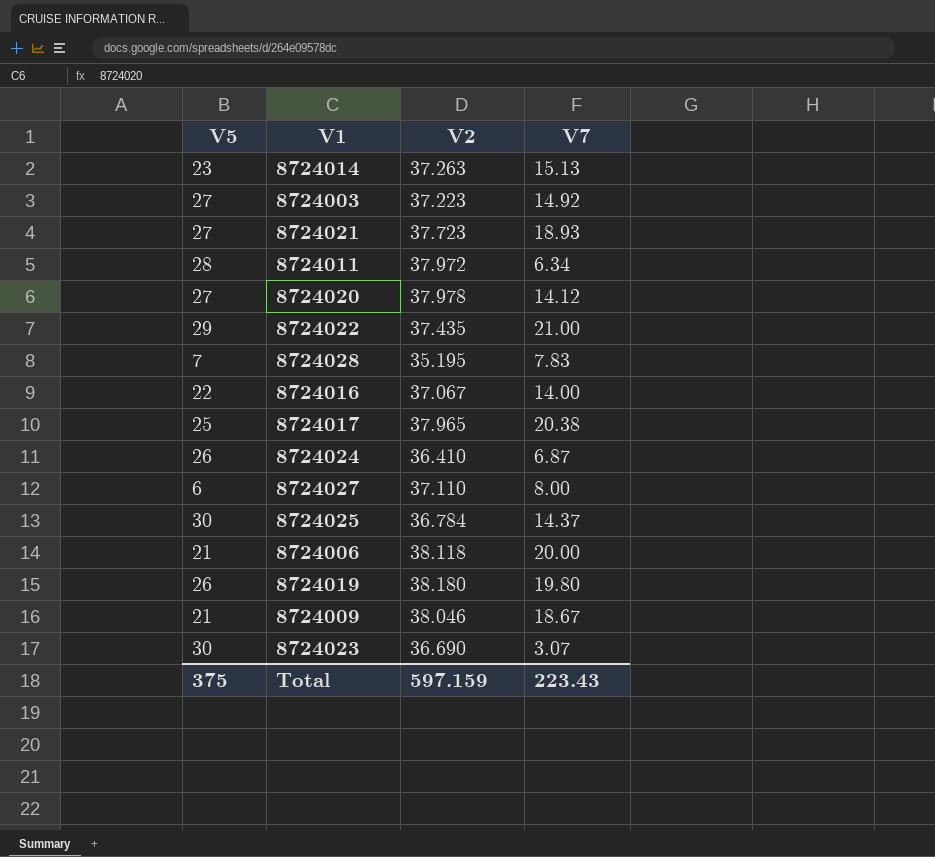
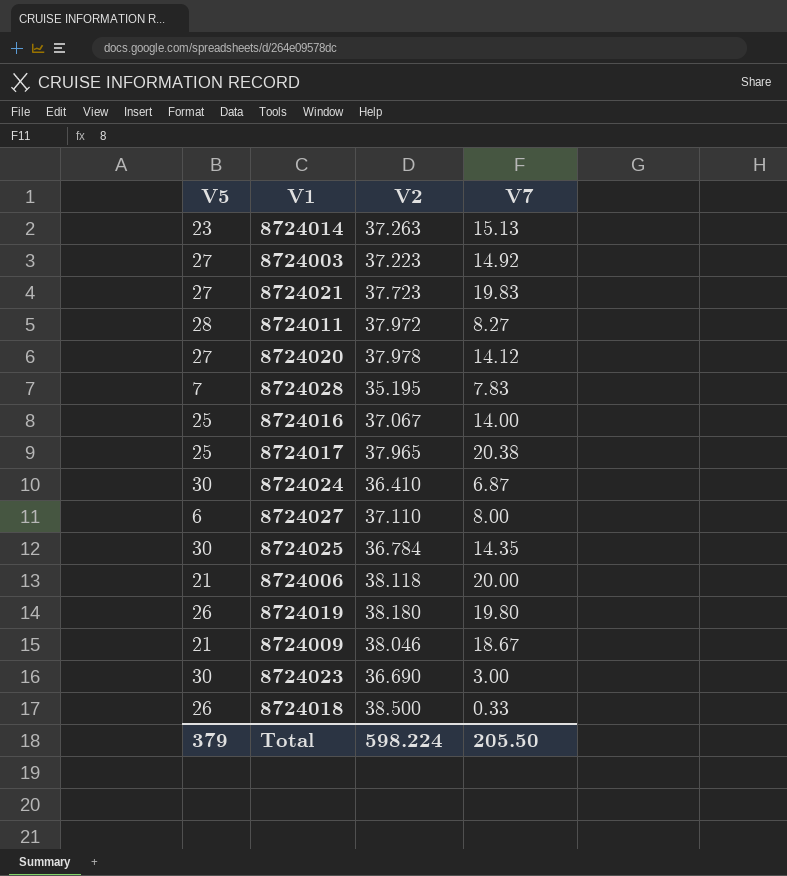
row 8724022: 29 | 37.435 | 21.00 -> none
8724021 | V7: 18.93 -> 19.83
8724011 | V7: 6.34 -> 8.27
8724016 | V5: 22 -> 25
8724024 | V5: 26 -> 30
8724025 | V7: 14.37 -> 14.35
8724023 | V7: 3.07 -> 3.00
row 8724018: none -> 26 | 38.500 | 0.33
Total | V5: 375 -> 379
Total | V2: 597.159 -> 598.224
Total | V7: 223.43 -> 205.50

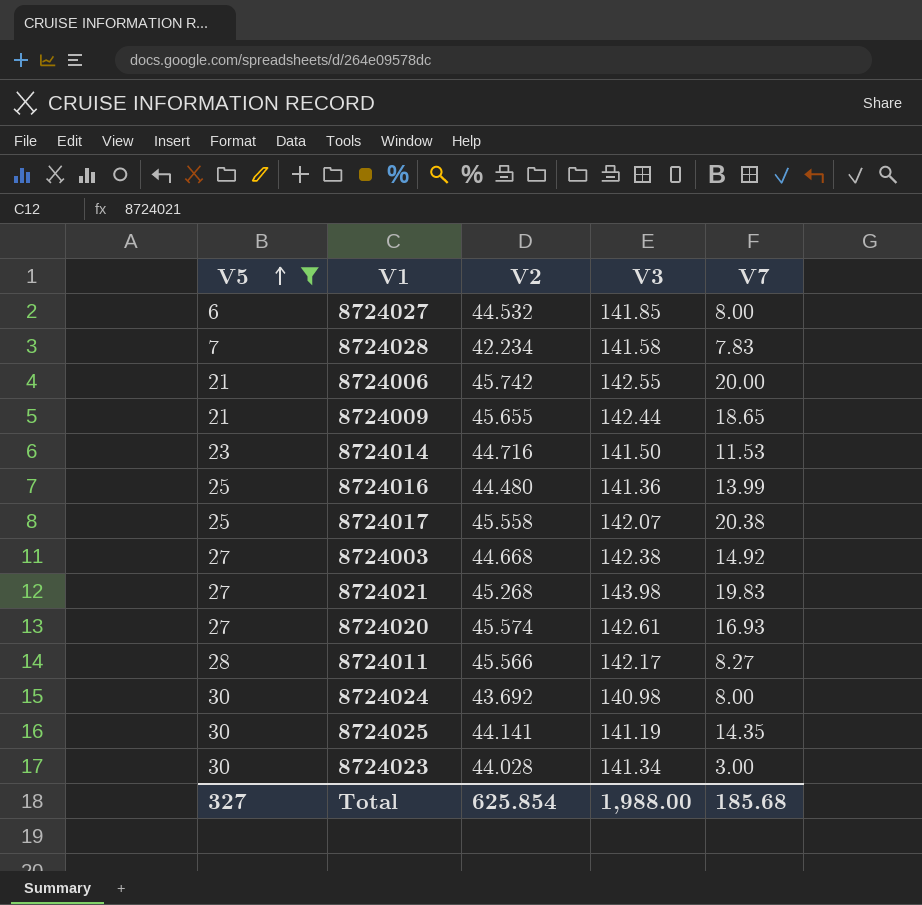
filter: none -> V5 != 26
row order: none -> V5 ascending
column V3 | position: none -> 4
8724027 | V2: 37.110 -> 44.532
8724028 | V2: 35.195 -> 42.234
8724006 | V2: 38.118 -> 45.742
8724009 | V2: 38.046 -> 45.655
8724009 | V7: 18.67 -> 18.65
8724014 | V2: 37.263 -> 44.716
8724014 | V7: 15.13 -> 11.53
8724016 | V2: 37.067 -> 44.480
8724016 | V7: 14.00 -> 13.99
8724017 | V2: 37.965 -> 45.558
8724003 | V2: 37.223 -> 44.668
8724021 | V2: 37.723 -> 45.268
8724020 | V2: 37.978 -> 45.574
8724020 | V7: 14.12 -> 16.93
8724011 | V2: 37.972 -> 45.566
8724024 | V2: 36.410 -> 43.692
8724024 | V7: 6.87 -> 8.00
8724025 | V2: 36.784 -> 44.141
8724023 | V2: 36.690 -> 44.028
Total | V5: 379 -> 327
Total | V2: 598.224 -> 625.854
Total | V7: 205.50 -> 185.68

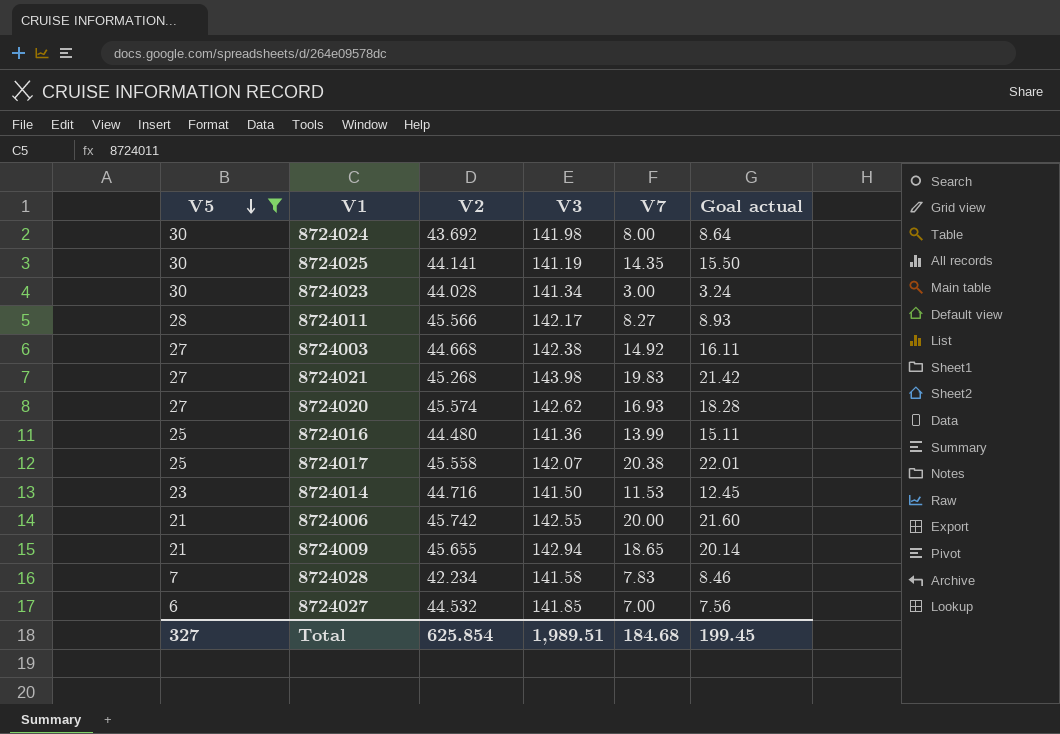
row order: V5 ascending -> V5 descending
column Goal actual | formula: none -> [V7] * 1.08
8724024 | V3: 140.98 -> 141.98
8724020 | V3: 142.61 -> 142.62
8724009 | V3: 142.44 -> 142.94
8724027 | V7: 8.00 -> 7.00
Total | V3: 1,988.00 -> 1,989.51
Total | V7: 185.68 -> 184.68

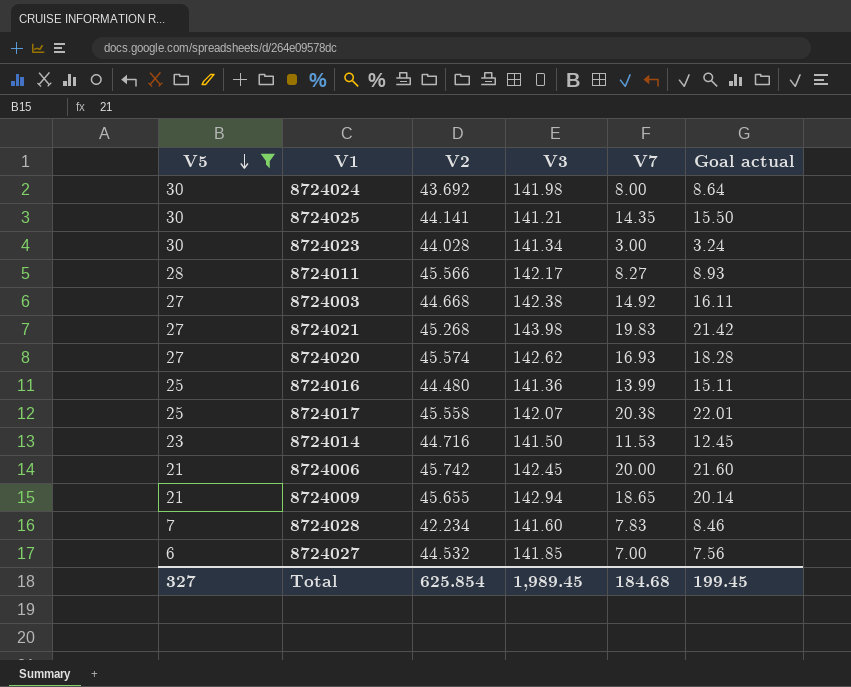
8724025 | V3: 141.19 -> 141.21
8724006 | V3: 142.55 -> 142.45
8724028 | V3: 141.58 -> 141.60
Total | V3: 1,989.51 -> 1,989.45

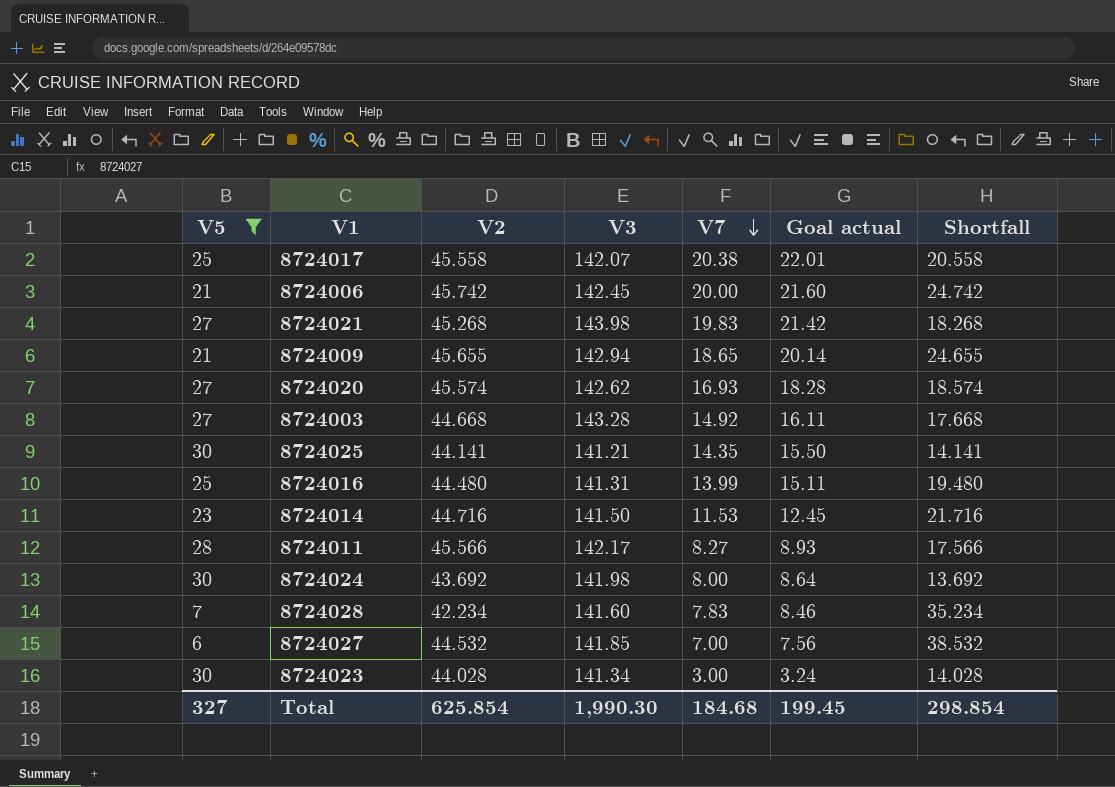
row order: V5 descending -> V7 descending
column Shortfall | formula: none -> [V2] - [V5]
8724003 | V3: 142.38 -> 143.28
8724016 | V3: 141.36 -> 141.31
Total | V3: 1,989.45 -> 1,990.30

